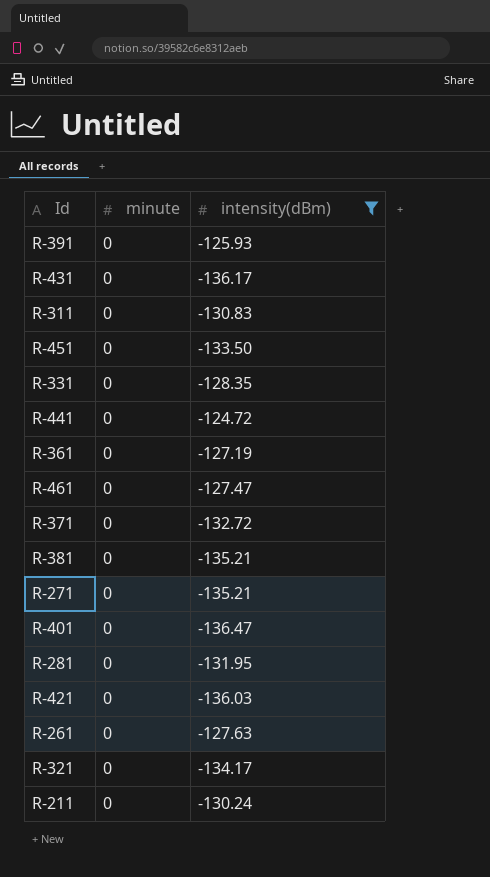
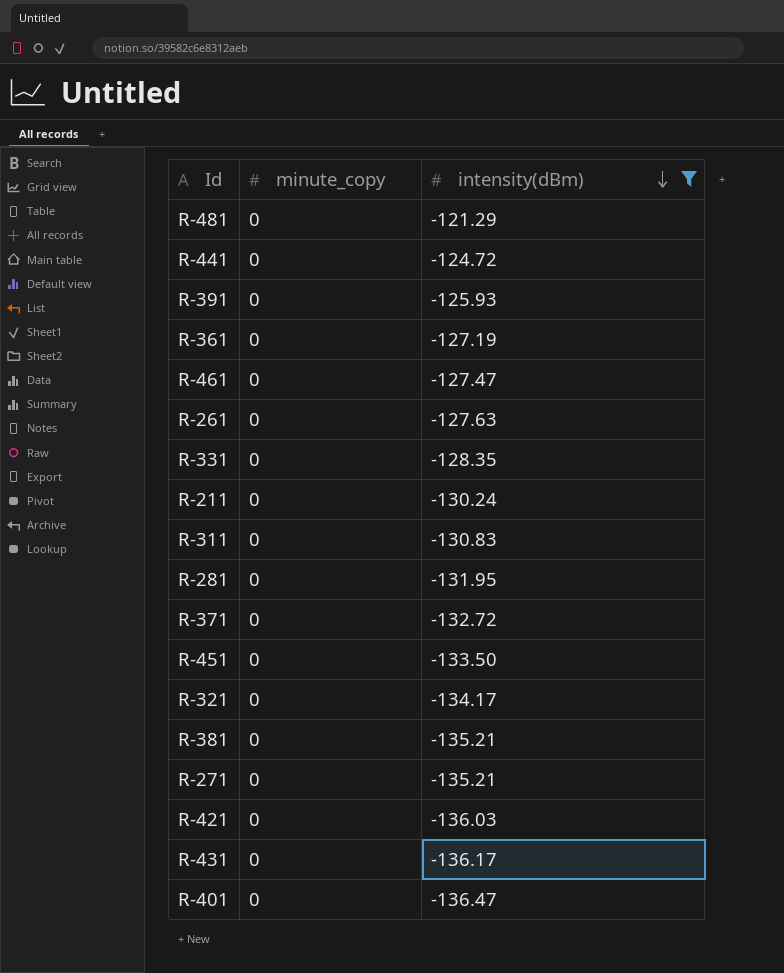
row order: none -> intensity(dBm) descending
column name: minute -> minute_copy
row R-481: none -> 0 | -121.29

